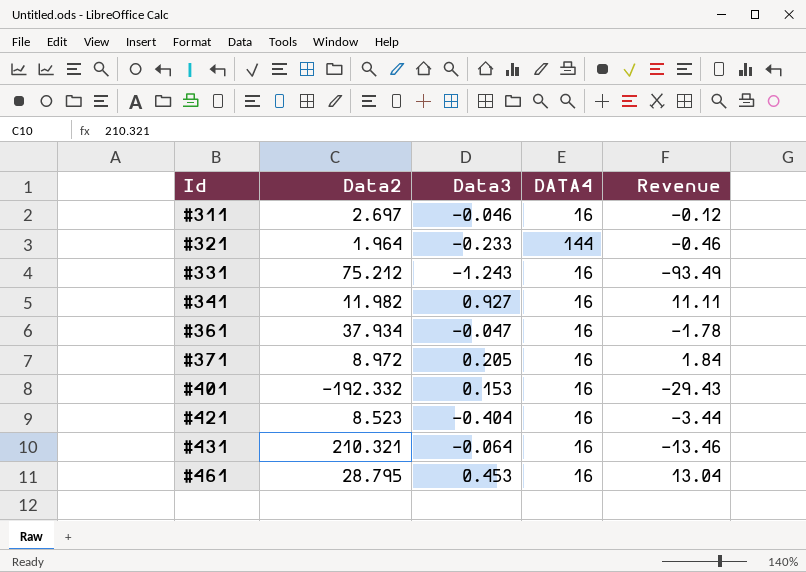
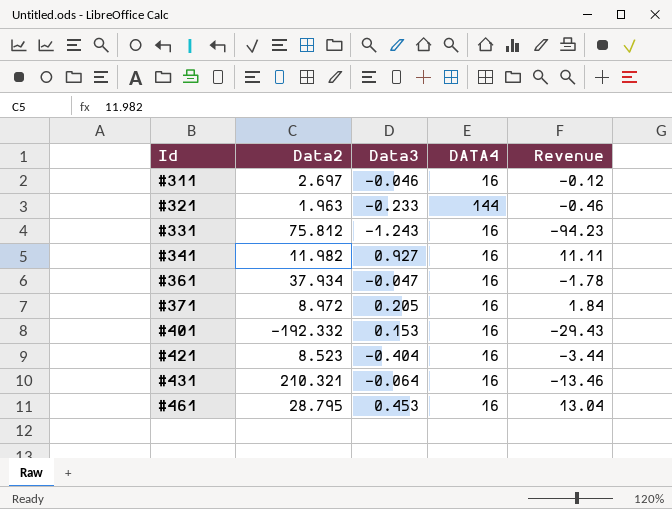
#321 | Data2: 1.964 -> 1.963
#331 | Data2: 75.212 -> 75.812
#331 | Revenue: -93.49 -> -94.23

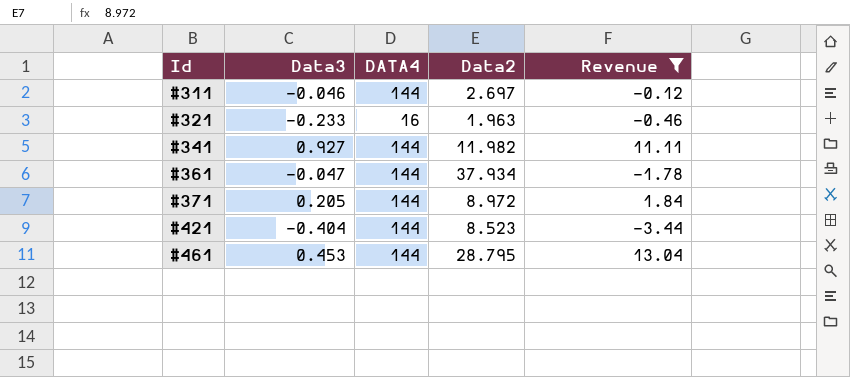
filter: none -> Revenue >= -3.44
column Data2 | position: 2 -> 4
#311 | DATA4: 16 -> 144
#321 | DATA4: 144 -> 16
#341 | DATA4: 16 -> 144
#361 | DATA4: 16 -> 144
#371 | DATA4: 16 -> 144
#421 | DATA4: 16 -> 144
#461 | DATA4: 16 -> 144

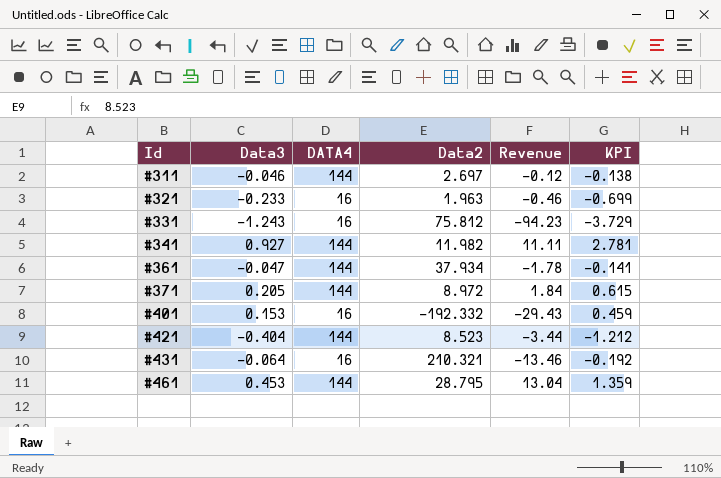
filter: Revenue >= -3.44 -> none
column KPI | formula: none -> [Data3] * 3

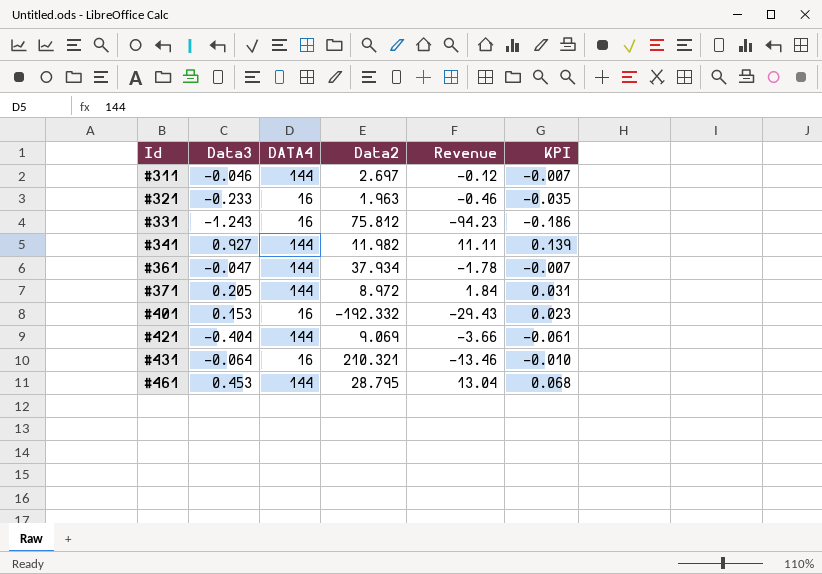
column KPI | formula: [Data3] * 3 -> [Data3] * 0.15
#421 | Data2: 8.523 -> 9.069
#421 | Revenue: -3.44 -> -3.66

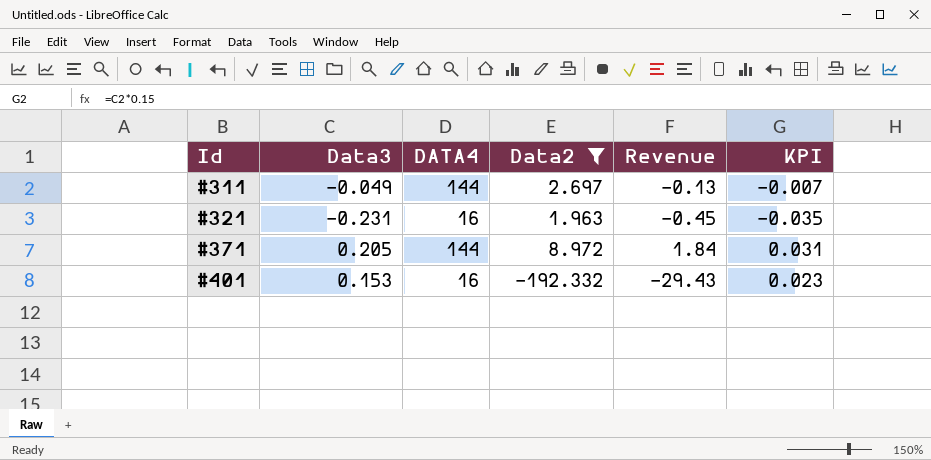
filter: none -> Data2 <= 8.972
#311 | Data3: -0.046 -> -0.049
#311 | Revenue: -0.12 -> -0.13
#321 | Data3: -0.233 -> -0.231
#321 | Revenue: -0.46 -> -0.45

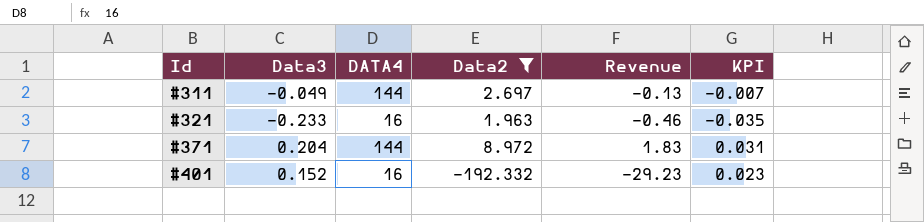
#321 | Data3: -0.231 -> -0.233
#321 | Revenue: -0.45 -> -0.46
#371 | Data3: 0.205 -> 0.204
#371 | Revenue: 1.84 -> 1.83
#401 | Data3: 0.153 -> 0.152
#401 | Revenue: -29.43 -> -29.23

